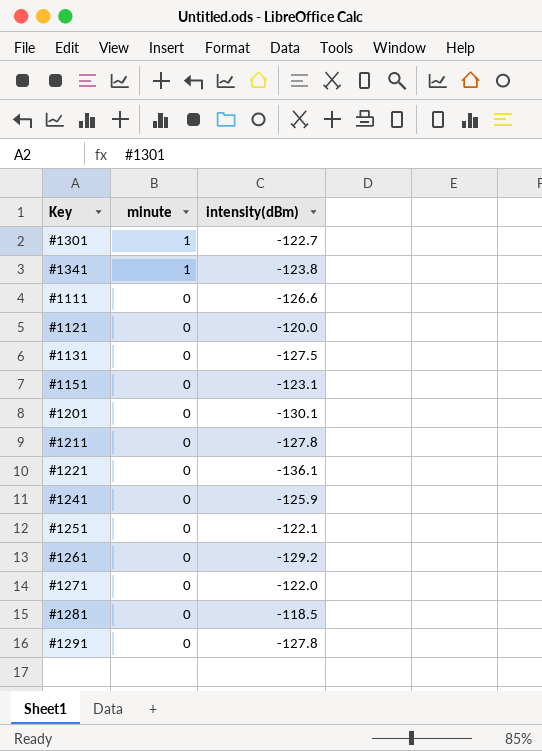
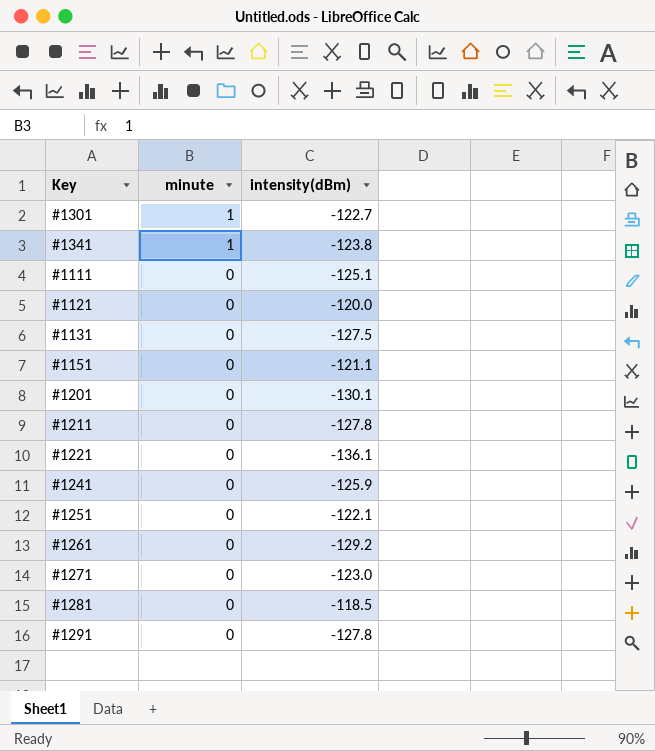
#1111 | intensity(dBm): -126.6 -> -125.1
#1151 | intensity(dBm): -123.1 -> -121.1
#1271 | intensity(dBm): -122.0 -> -123.0

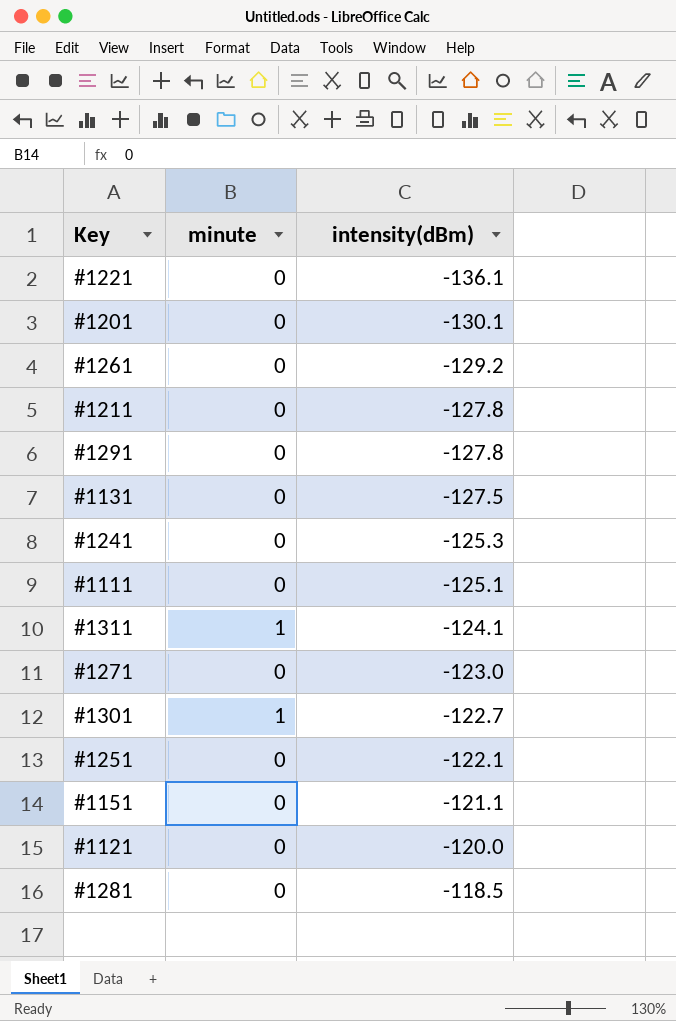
row order: minute descending -> intensity(dBm) ascending
row #1341: 1 | -123.8 -> none
#1241 | intensity(dBm): -125.9 -> -125.3
row #1311: none -> 1 | -124.1

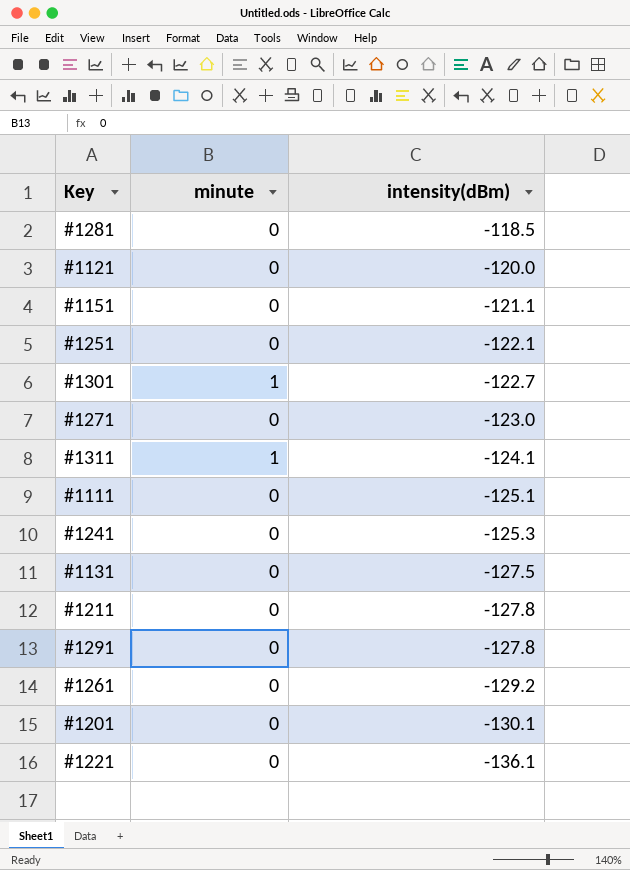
row order: intensity(dBm) ascending -> intensity(dBm) descending

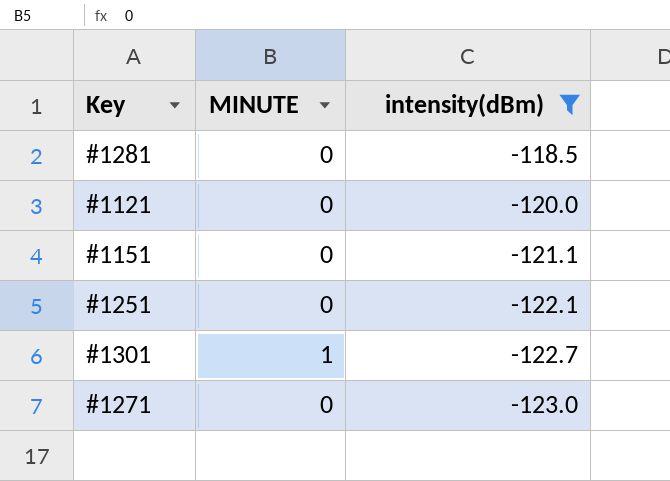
filter: none -> intensity(dBm) >= -123.0
column name: minute -> MINUTE

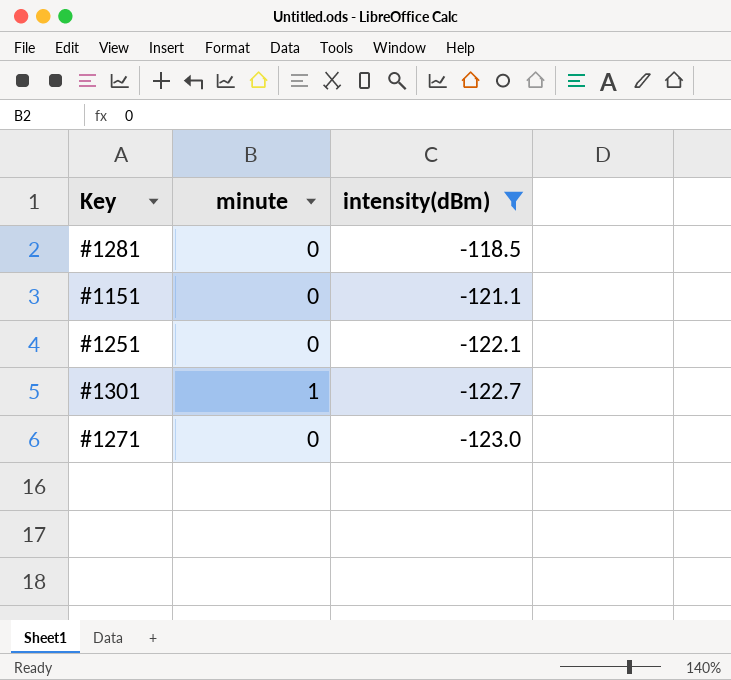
column name: MINUTE -> minute
row #1121: 0 | -120.0 -> none

